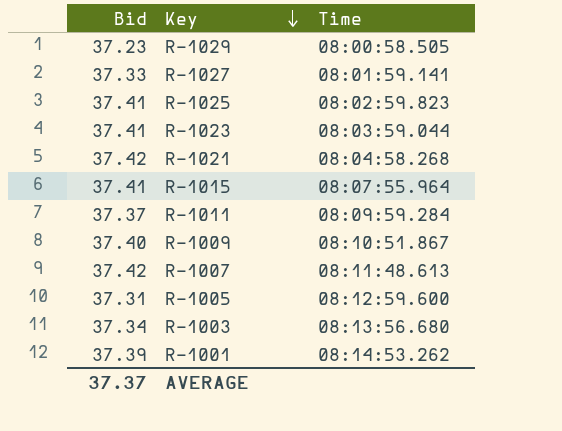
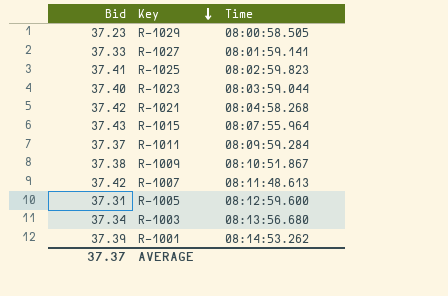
R-1023 | Bid: 37.41 -> 37.40
R-1015 | Bid: 37.41 -> 37.43
R-1009 | Bid: 37.40 -> 37.38

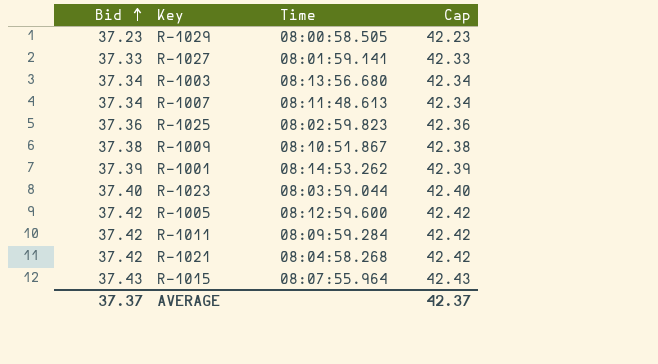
row order: Key descending -> Bid ascending
column Cap | formula: none -> [Bid] + 5
R-1007 | Bid: 37.42 -> 37.34
R-1025 | Bid: 37.41 -> 37.36
R-1005 | Bid: 37.31 -> 37.42
R-1011 | Bid: 37.37 -> 37.42

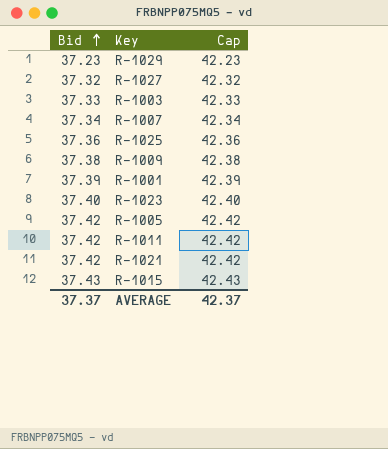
column Time | position: 3 -> none
R-1027 | Bid: 37.33 -> 37.32
R-1027 | Cap: 42.33 -> 42.32
R-1003 | Bid: 37.34 -> 37.33
R-1003 | Cap: 42.34 -> 42.33

